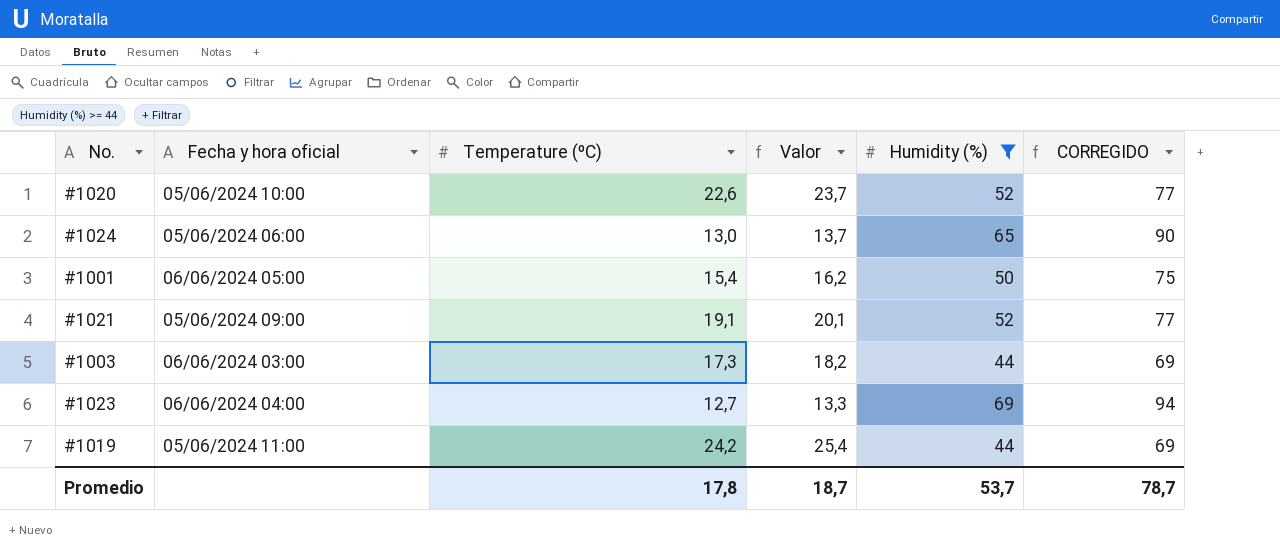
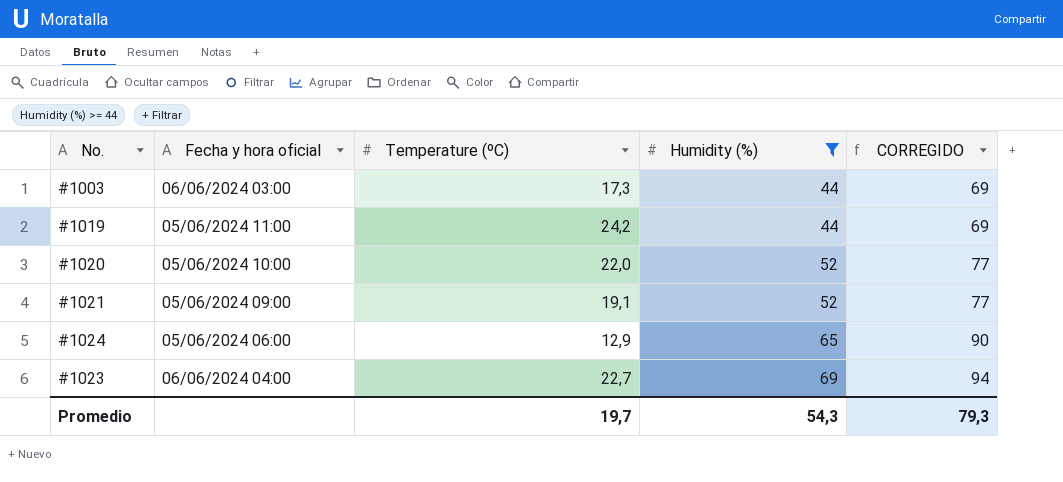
row order: none -> Humidity (%) ascending
column Valor | formula: [Temperature (ºC)] * 1,05 -> none
row #1001: 06/06/2024 05:00 | 15,4 | 16,2 | 50 | 75 -> none
#1020 | Temperature (ºC): 22,6 -> 22,0
#1024 | Temperature (ºC): 13,0 -> 12,9
#1023 | Temperature (ºC): 12,7 -> 22,7
Promedio | Temperature (ºC): 17,8 -> 19,7
Promedio | Humidity (%): 53,7 -> 54,3
Promedio | CORREGIDO: 78,7 -> 79,3

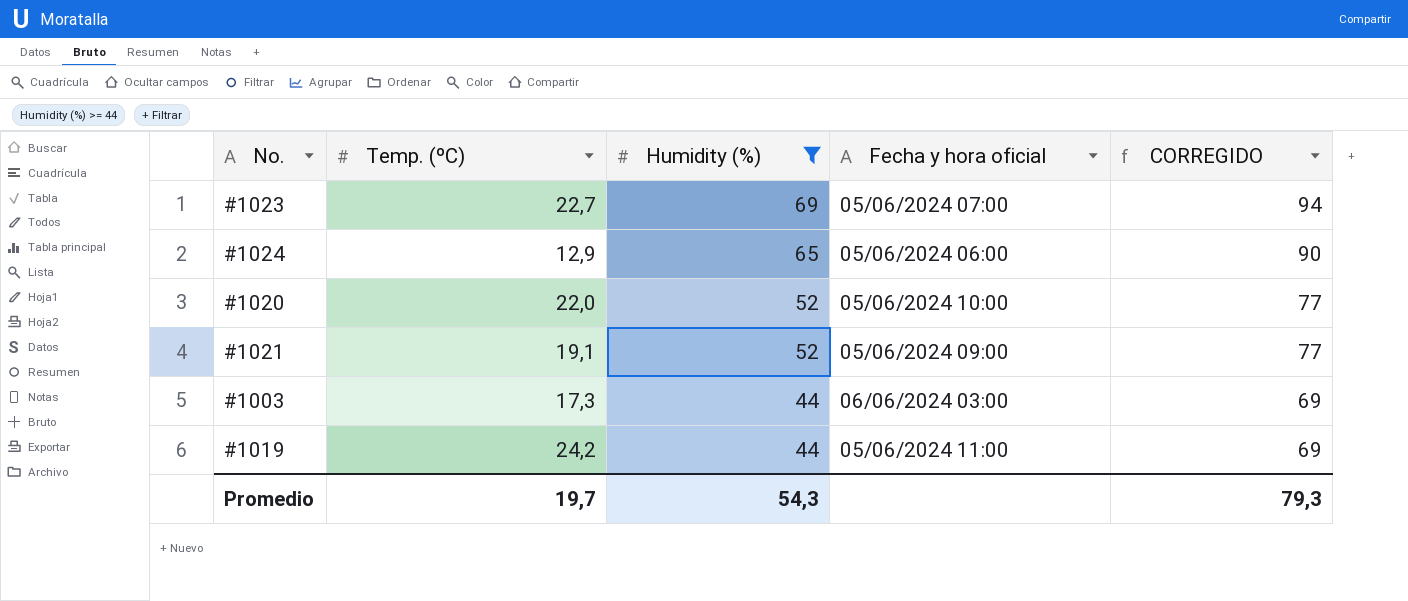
row order: Humidity (%) ascending -> Humidity (%) descending
column name: Temperature (ºC) -> Temp. (ºC)
column Fecha y hora oficial | position: 2 -> 4
#1023 | Fecha y hora oficial: 06/06/2024 04:00 -> 05/06/2024 07:00

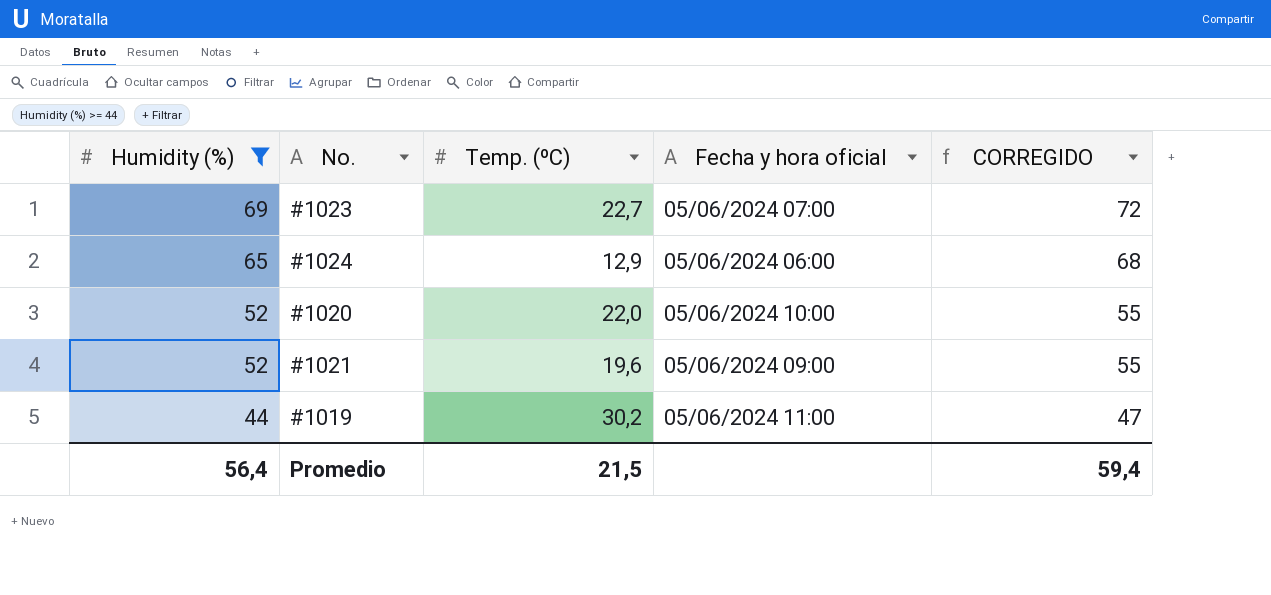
column Humidity (%) | position: 3 -> 1
column CORREGIDO | formula: [Humidity (%)] + 25 -> [Humidity (%)] + 3
row #1003: 17,3 | 44 | 06/06/2024 03:00 | 69 -> none
#1021 | Temp. (ºC): 19,1 -> 19,6
#1019 | Temp. (ºC): 24,2 -> 30,2
Promedio | Humidity (%): 54,3 -> 56,4
Promedio | Temp. (ºC): 19,7 -> 21,5
Promedio | CORREGIDO: 79,3 -> 59,4

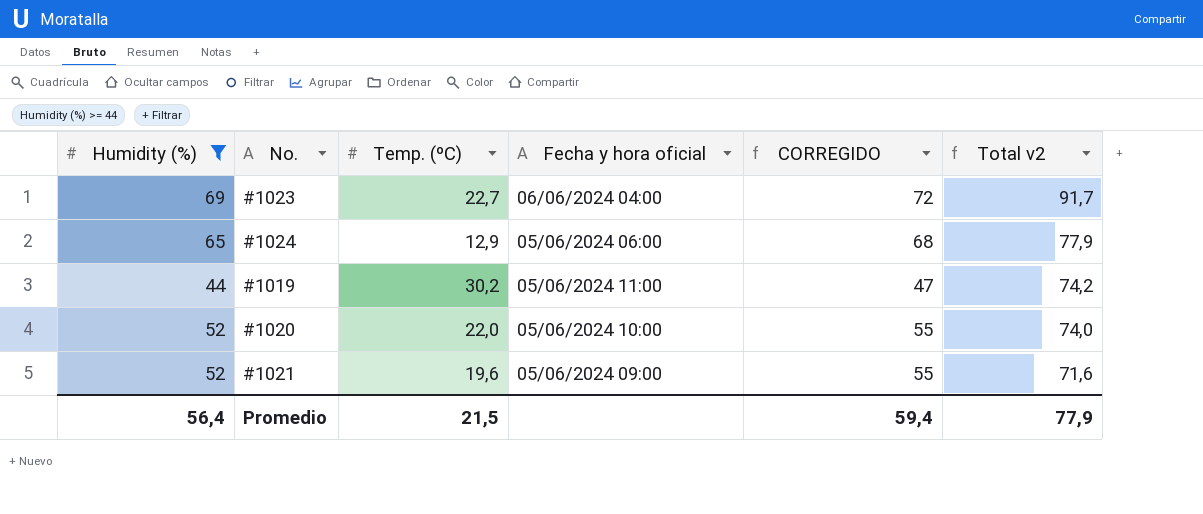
row order: Humidity (%) descending -> Total v2 descending
column Total v2 | formula: none -> [Humidity (%)] + [Temp. (ºC)]
#1023 | Fecha y hora oficial: 05/06/2024 07:00 -> 06/06/2024 04:00

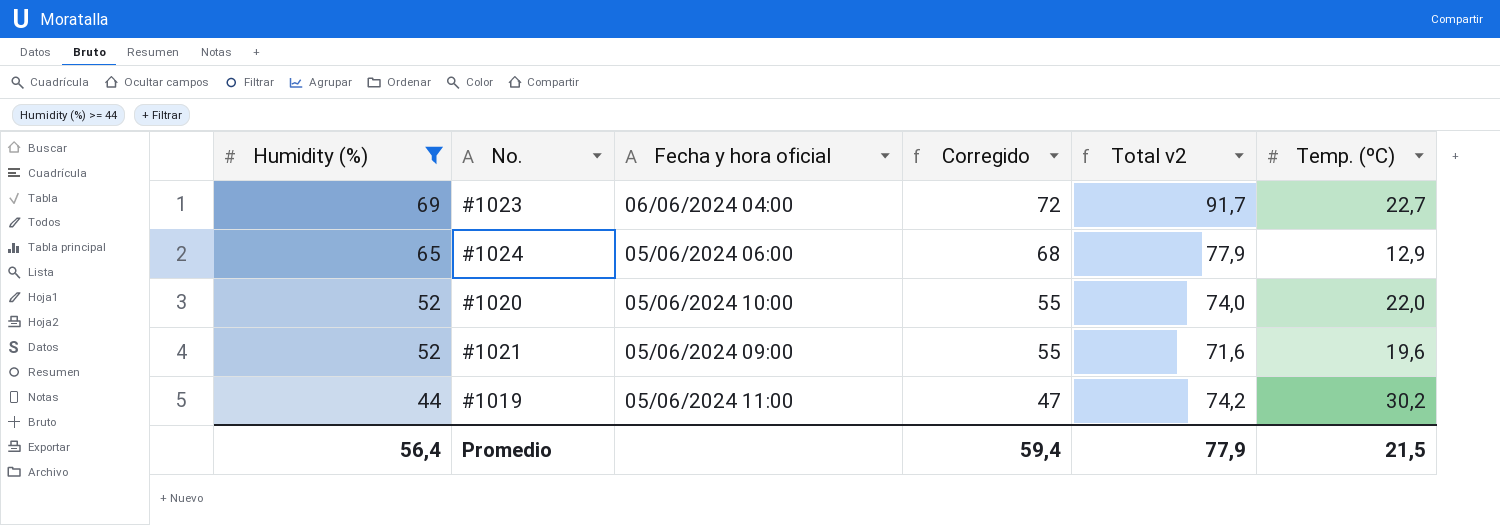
row order: Total v2 descending -> Humidity (%) descending
column name: CORREGIDO -> Corregido
column Temp. (ºC) | position: 3 -> 6

